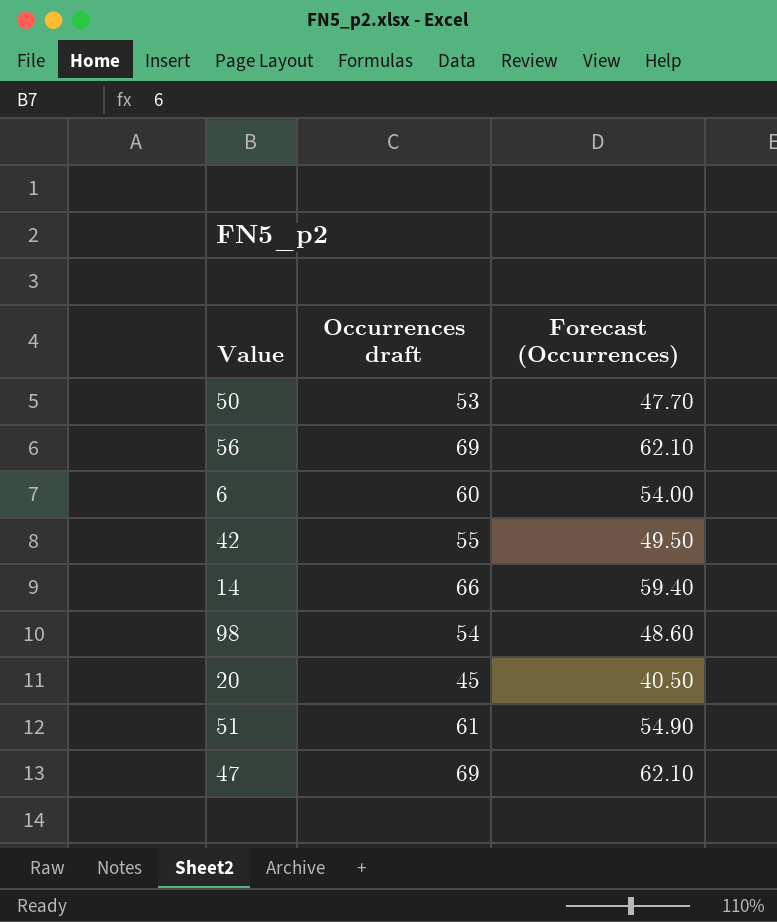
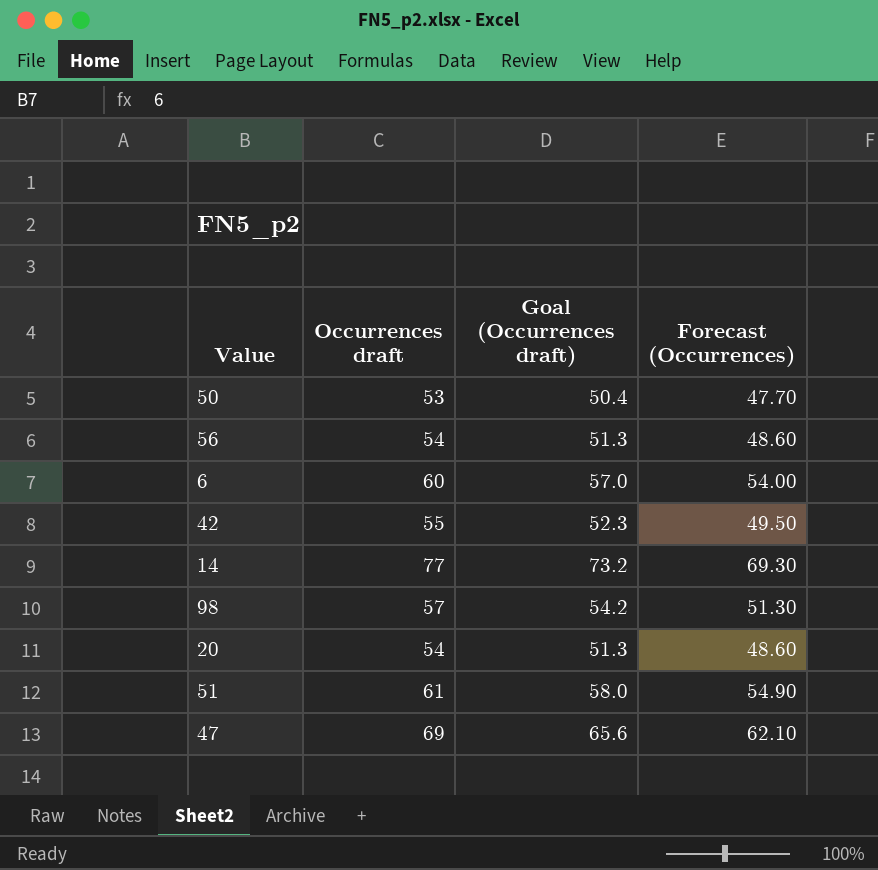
column Goal (Occurrences draft) | formula: none -> [Occurrences draft] * 0.95
56 | Occurrences draft: 69 -> 54
56 | Forecast (Occurrences): 62.10 -> 48.60
14 | Occurrences draft: 66 -> 77
14 | Forecast (Occurrences): 59.40 -> 69.30
98 | Occurrences draft: 54 -> 57
98 | Forecast (Occurrences): 48.60 -> 51.30
20 | Occurrences draft: 45 -> 54
20 | Forecast (Occurrences): 40.50 -> 48.60

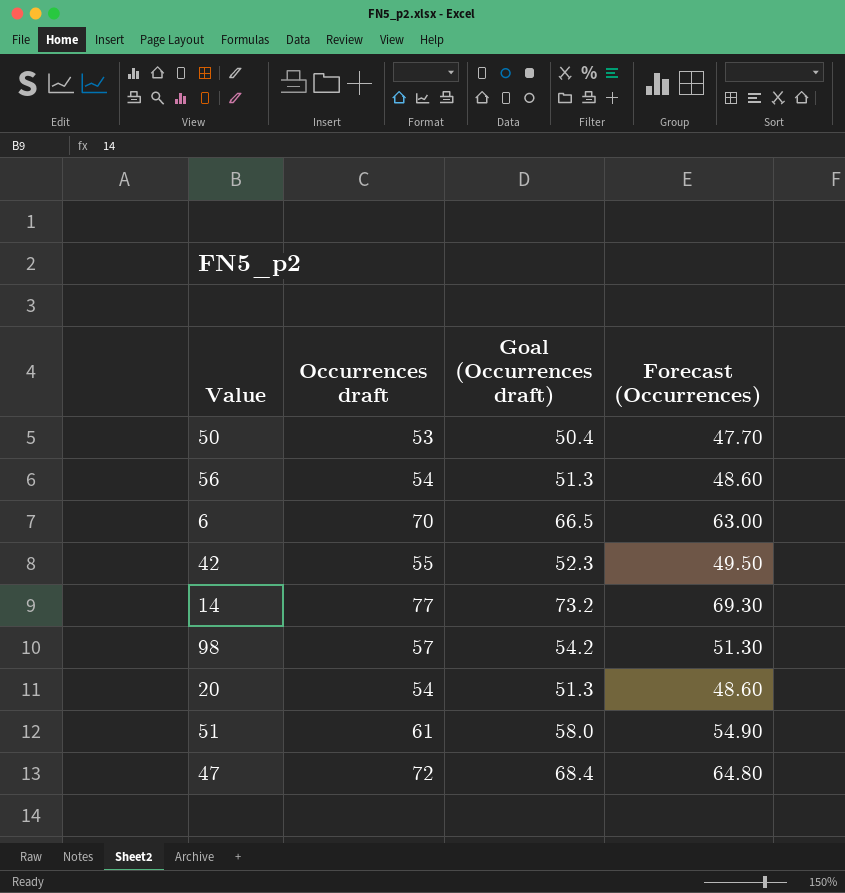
6 | Occurrences draft: 60 -> 70
6 | Goal (Occurrences draft): 57.0 -> 66.5
6 | Forecast (Occurrences): 54.00 -> 63.00
47 | Occurrences draft: 69 -> 72
47 | Goal (Occurrences draft): 65.6 -> 68.4
47 | Forecast (Occurrences): 62.10 -> 64.80

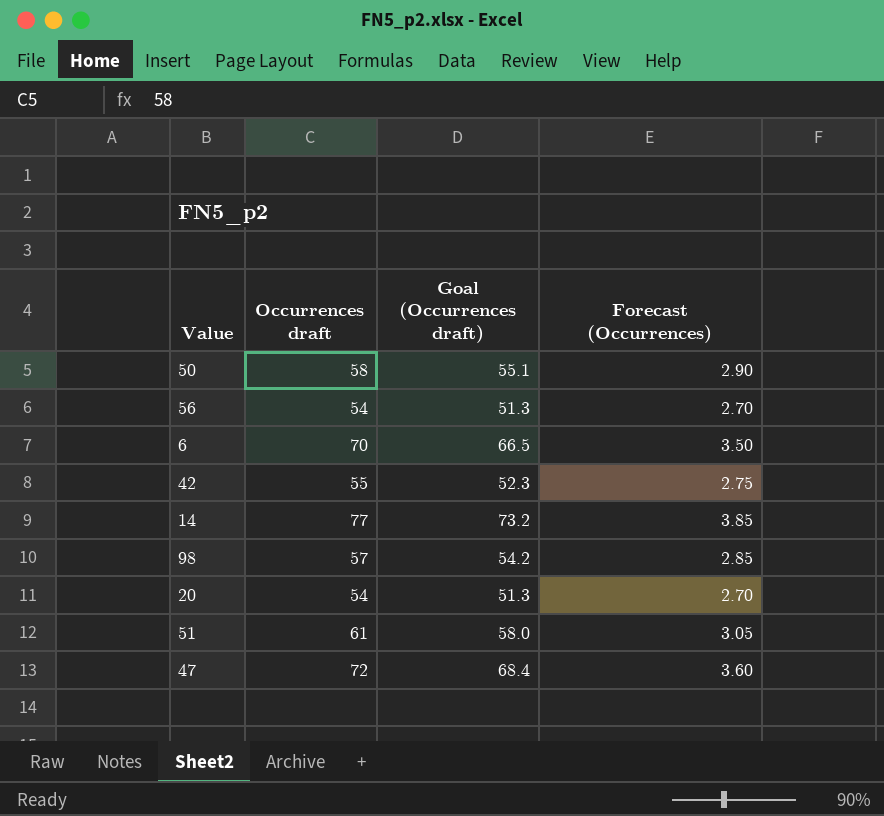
column Forecast (Occurrences) | formula: [Occurrences draft] * 0.9 -> [Occurrences draft] * 0.05
50 | Occurrences draft: 53 -> 58
50 | Goal (Occurrences draft): 50.4 -> 55.1

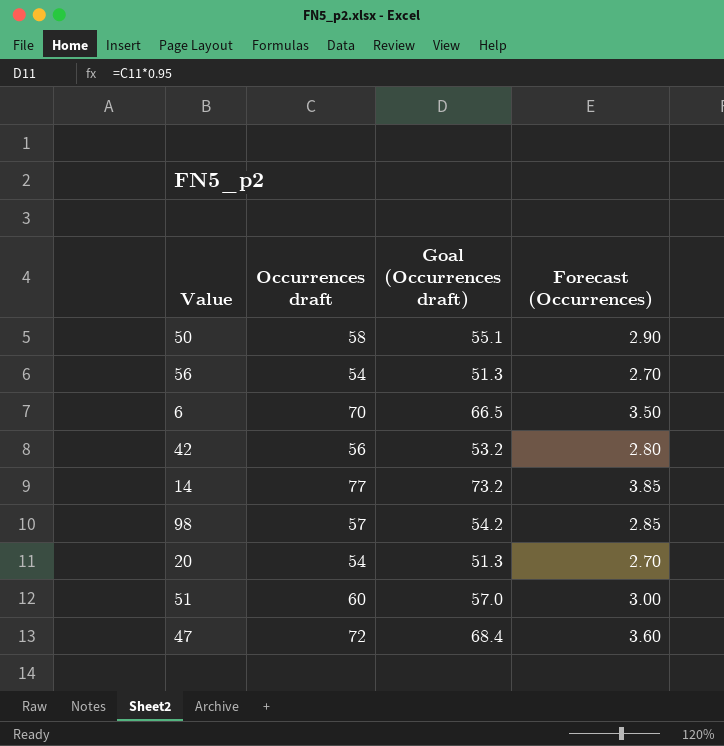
42 | Occurrences draft: 55 -> 56
42 | Goal (Occurrences draft): 52.3 -> 53.2
42 | Forecast (Occurrences): 2.75 -> 2.80
51 | Occurrences draft: 61 -> 60
51 | Goal (Occurrences draft): 58.0 -> 57.0
51 | Forecast (Occurrences): 3.05 -> 3.00

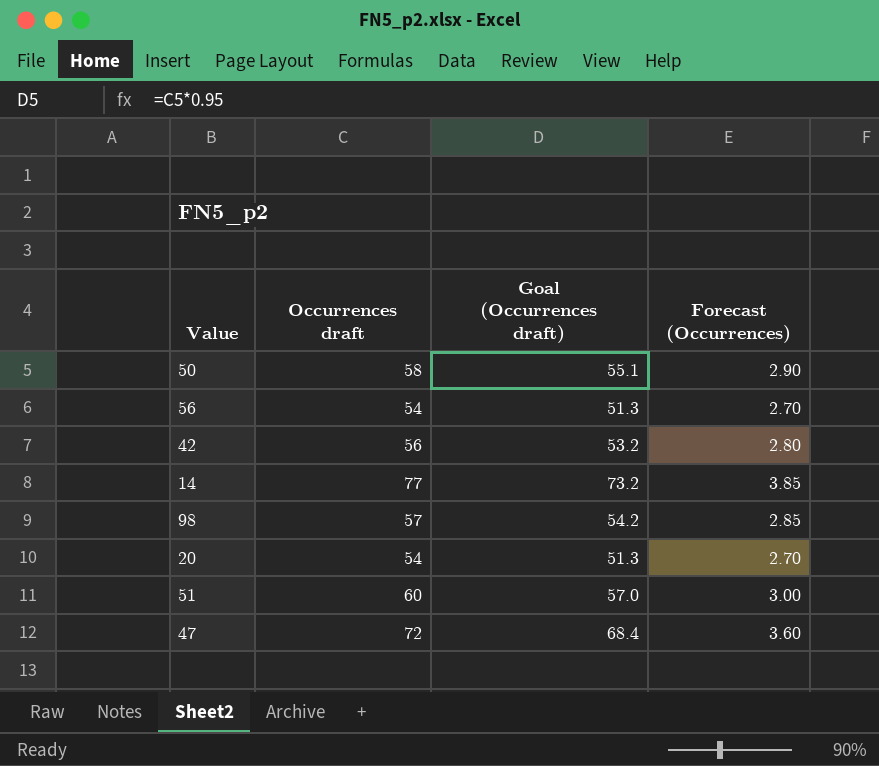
row 6: 70 | 66.5 | 3.50 -> none

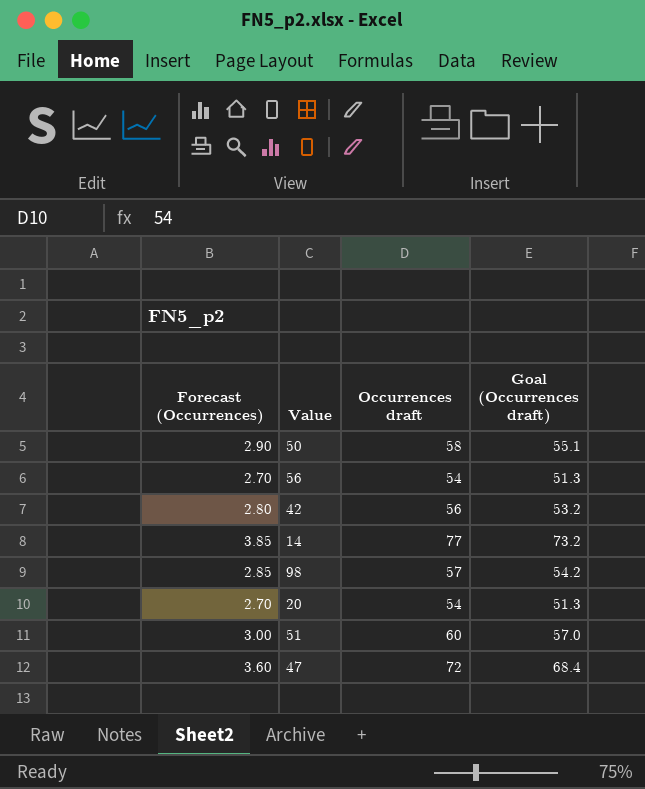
column Forecast (Occurrences) | position: 4 -> 1

